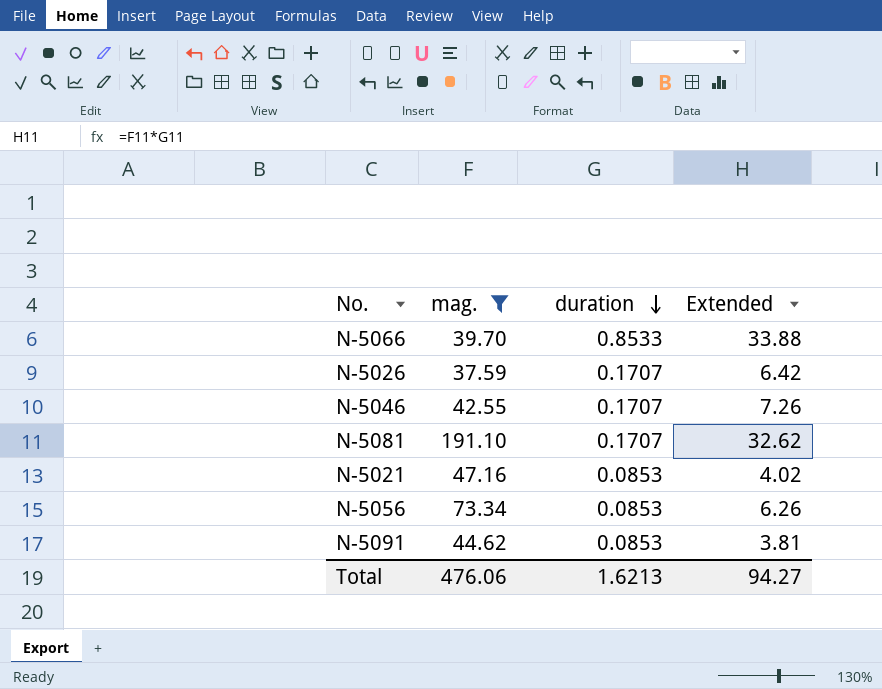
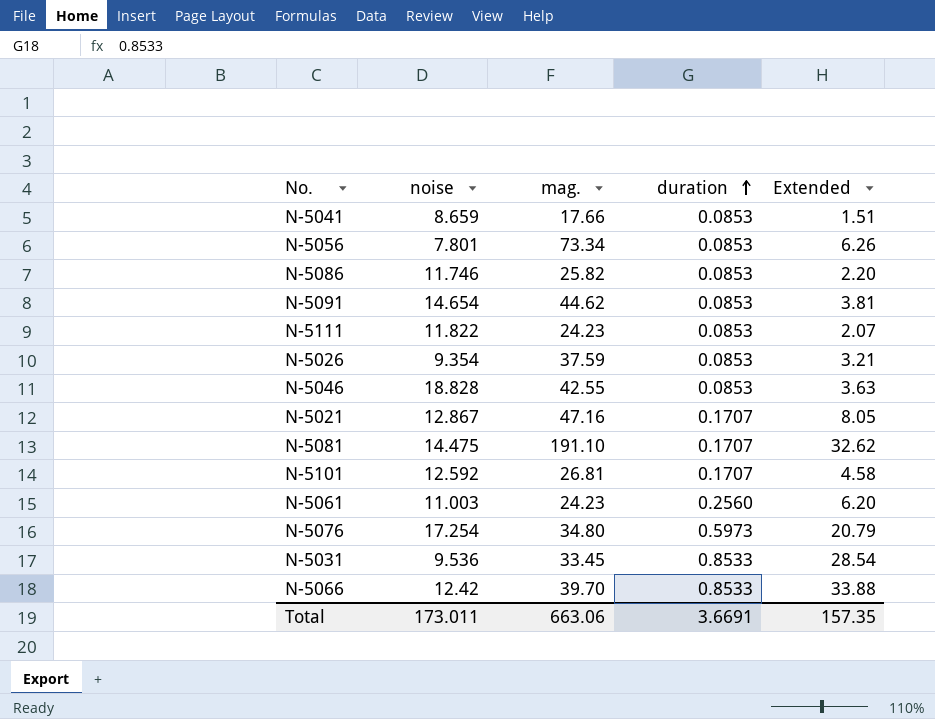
filter: mag. >= 37.59 -> none
row order: duration descending -> duration ascending
column noise | position: none -> 2
N-5026 | duration: 0.1707 -> 0.0853
N-5026 | Extended: 6.42 -> 3.21
N-5046 | duration: 0.1707 -> 0.0853
N-5046 | Extended: 7.26 -> 3.63
N-5021 | duration: 0.0853 -> 0.1707
N-5021 | Extended: 4.02 -> 8.05
Total | mag.: 476.06 -> 663.06
Total | duration: 1.6213 -> 3.6691
Total | Extended: 94.27 -> 157.35

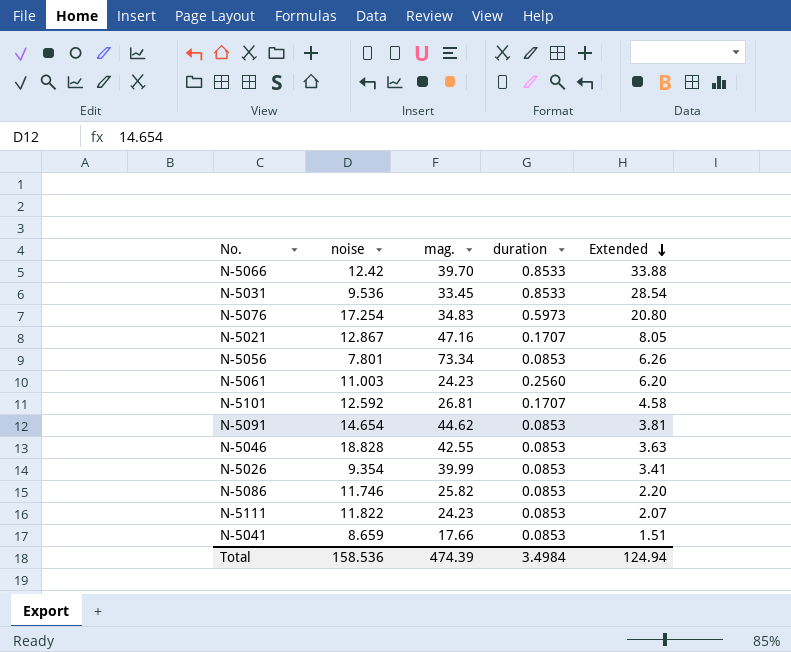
row order: duration ascending -> Extended descending
row N-5081: 14.475 | 191.10 | 0.1707 | 32.62 -> none
N-5076 | mag.: 34.80 -> 34.83
N-5076 | Extended: 20.79 -> 20.80
N-5026 | mag.: 37.59 -> 39.99
N-5026 | Extended: 3.21 -> 3.41
Total | noise: 173.011 -> 158.536
Total | mag.: 663.06 -> 474.39
Total | duration: 3.6691 -> 3.4984
Total | Extended: 157.35 -> 124.94

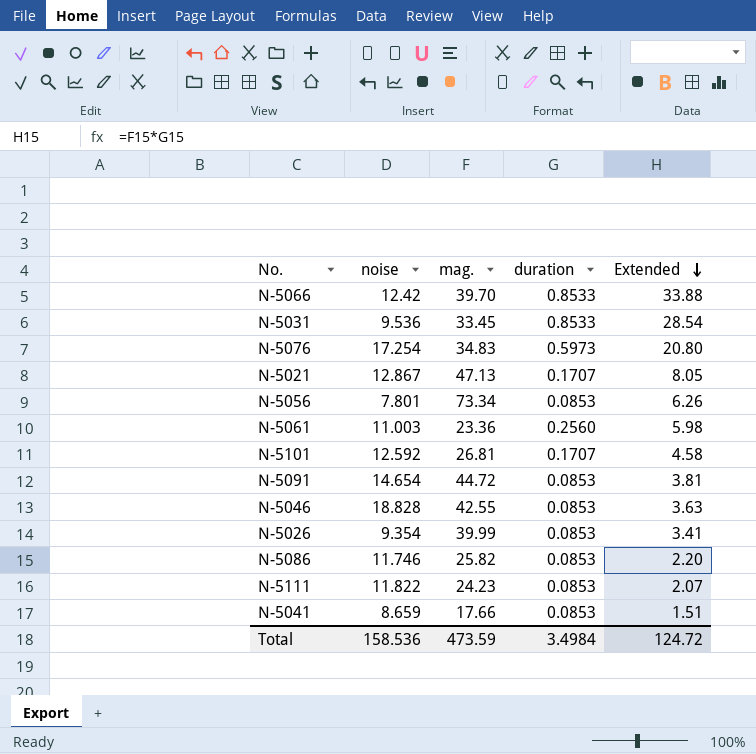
N-5021 | mag.: 47.16 -> 47.13
N-5061 | mag.: 24.23 -> 23.36
N-5061 | Extended: 6.20 -> 5.98
N-5091 | mag.: 44.62 -> 44.72
Total | mag.: 474.39 -> 473.59
Total | Extended: 124.94 -> 124.72

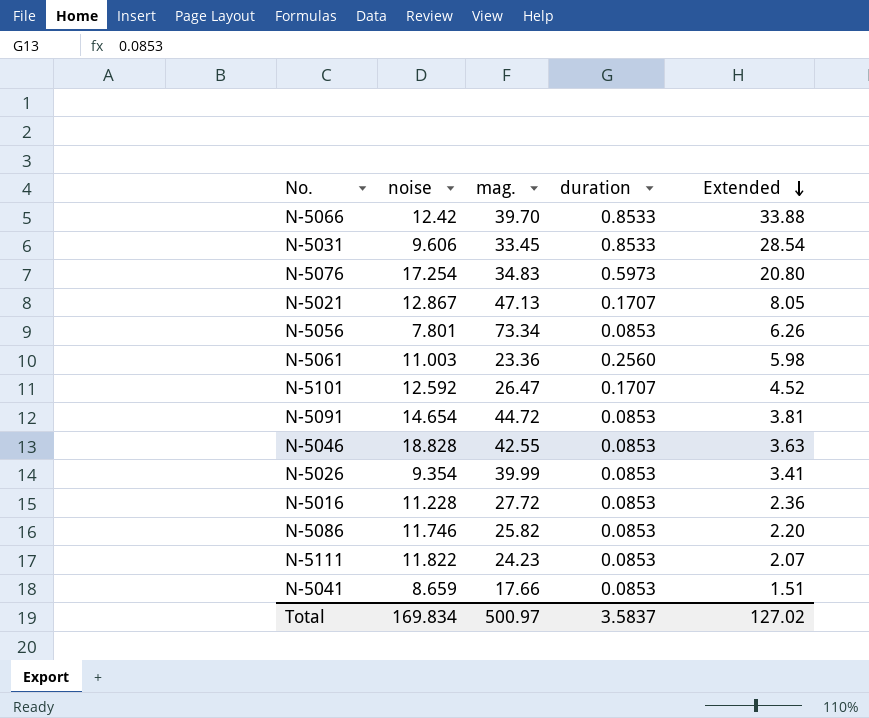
N-5031 | noise: 9.536 -> 9.606
N-5101 | mag.: 26.81 -> 26.47
N-5101 | Extended: 4.58 -> 4.52
row N-5016: none -> 11.228 | 27.72 | 0.0853 | 2.36
Total | noise: 158.536 -> 169.834
Total | mag.: 473.59 -> 500.97
Total | duration: 3.4984 -> 3.5837
Total | Extended: 124.72 -> 127.02

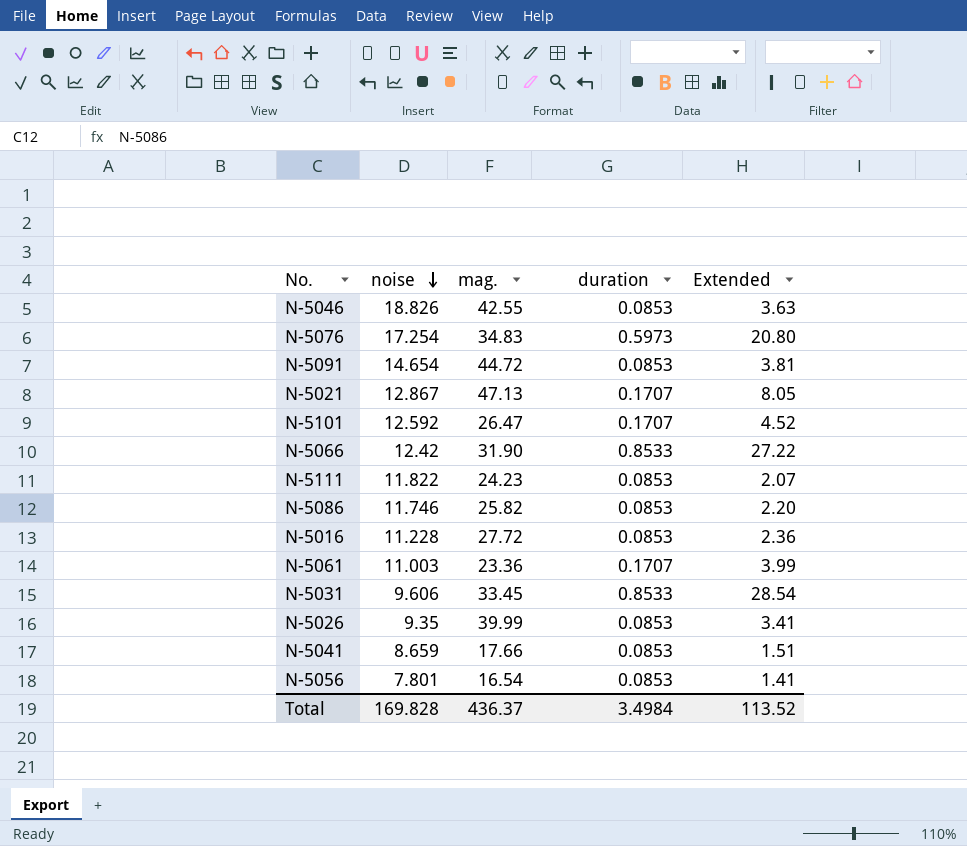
row order: Extended descending -> noise descending
N-5046 | noise: 18.828 -> 18.826
N-5066 | mag.: 39.70 -> 31.90
N-5066 | Extended: 33.88 -> 27.22
N-5061 | duration: 0.2560 -> 0.1707
N-5061 | Extended: 5.98 -> 3.99
N-5026 | noise: 9.354 -> 9.35
N-5056 | mag.: 73.34 -> 16.54
N-5056 | Extended: 6.26 -> 1.41
Total | noise: 169.834 -> 169.828
Total | mag.: 500.97 -> 436.37
Total | duration: 3.5837 -> 3.4984
Total | Extended: 127.02 -> 113.52

